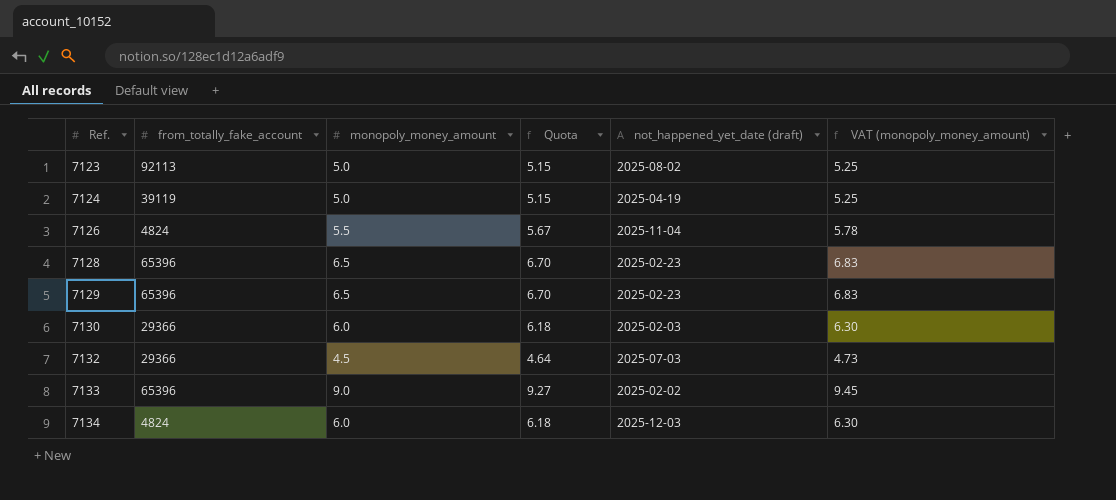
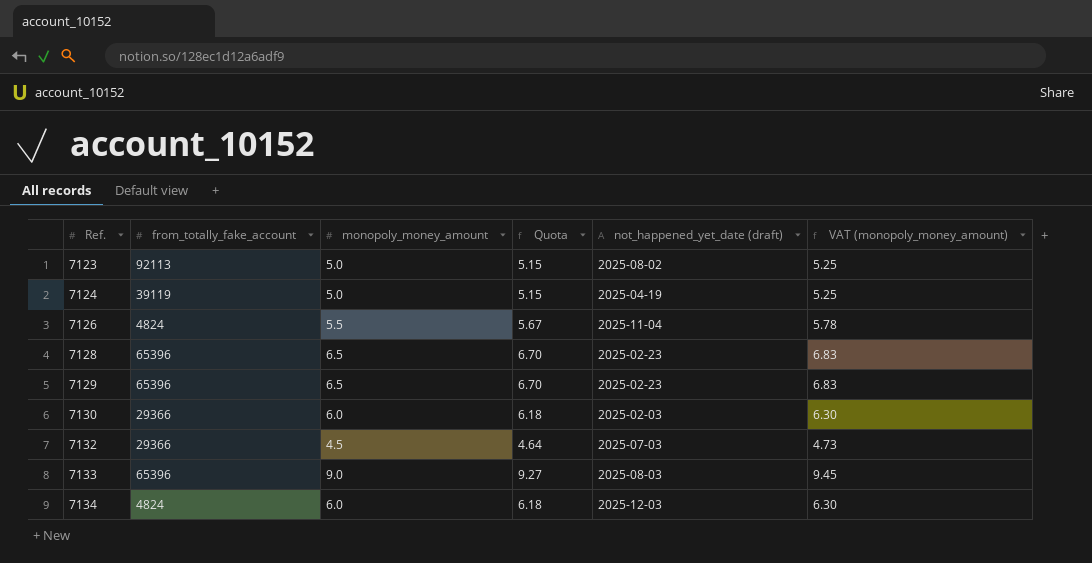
7133 | not_happened_yet_date (draft): 2025-02-02 -> 2025-08-03

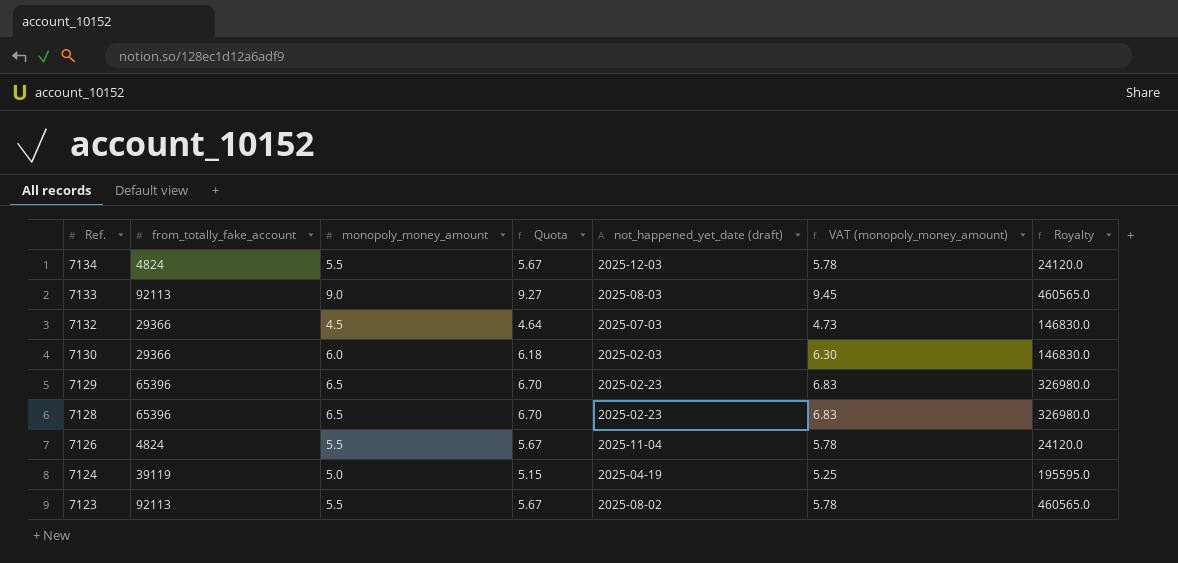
row order: Ref. ascending -> Ref. descending
column Royalty | formula: none -> [from_totally_fake_account] * 5
7134 | monopoly_money_amount: 6.0 -> 5.5
7134 | Quota: 6.18 -> 5.67
7134 | VAT (monopoly_money_amount): 6.30 -> 5.78
7133 | from_totally_fake_account: 65396 -> 92113
7123 | monopoly_money_amount: 5.0 -> 5.5
7123 | Quota: 5.15 -> 5.67
7123 | VAT (monopoly_money_amount): 5.25 -> 5.78

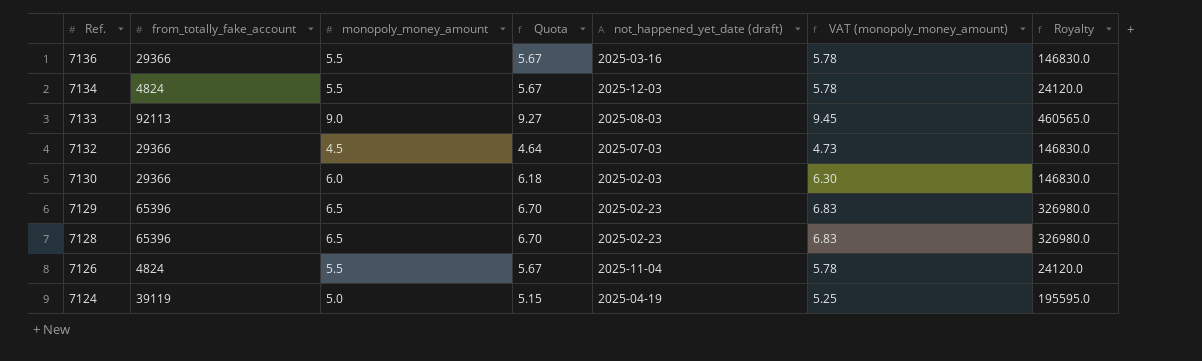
row 7123: 92113 | 5.5 | 5.67 | 2025-08-02 | 5.78 | 460565.0 -> none
row 7136: none -> 29366 | 5.5 | 5.67 | 2025-03-16 | 5.78 | 146830.0

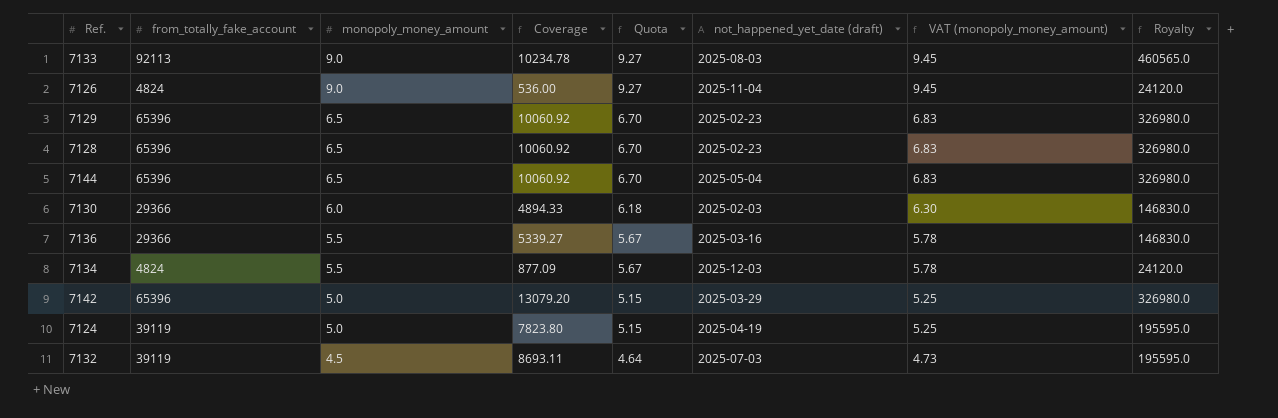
row order: Ref. descending -> monopoly_money_amount descending
column Coverage | formula: none -> [from_totally_fake_account] / [monopoly_money_amount]
7126 | monopoly_money_amount: 5.5 -> 9.0
7126 | Quota: 5.67 -> 9.27
7126 | VAT (monopoly_money_amount): 5.78 -> 9.45
row 7144: none -> 65396 | 6.5 | 10060.92 | 6.70 | 2025-05-04 | 6.83 | 326980.0
row 7142: none -> 65396 | 5.0 | 13079.20 | 5.15 | 2025-03-29 | 5.25 | 326980.0
7132 | from_totally_fake_account: 29366 -> 39119
7132 | Royalty: 146830.0 -> 195595.0

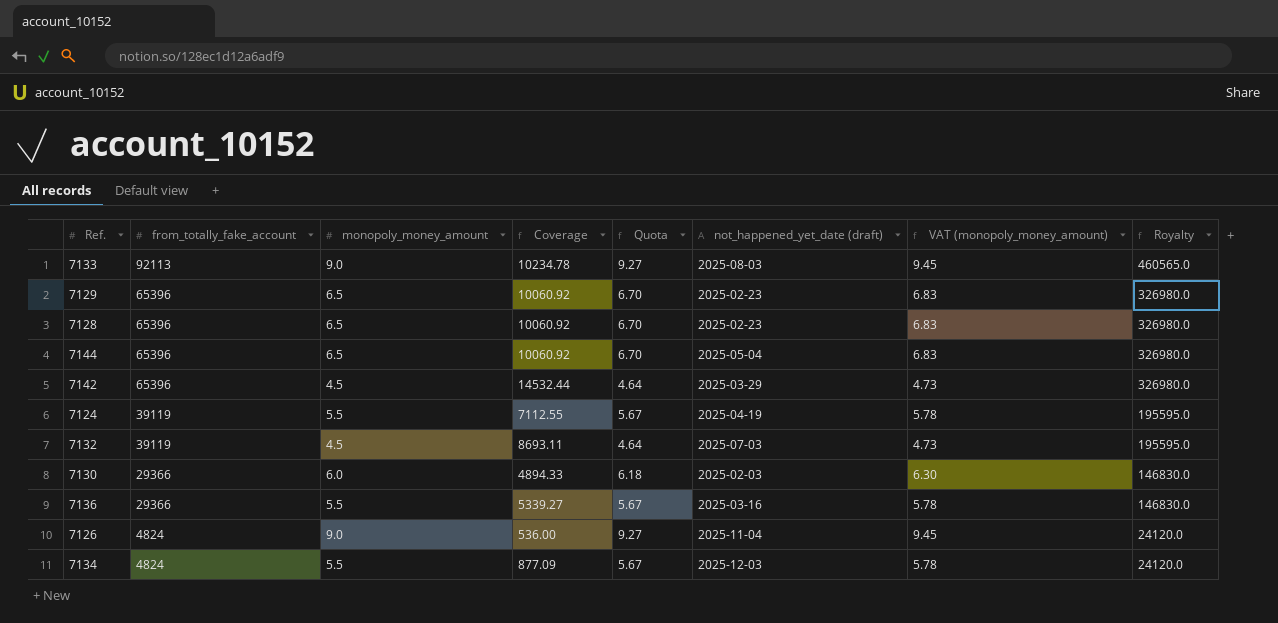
row order: monopoly_money_amount descending -> from_totally_fake_account descending
7142 | monopoly_money_amount: 5.0 -> 4.5
7142 | Coverage: 13079.20 -> 14532.44
7142 | Quota: 5.15 -> 4.64
7142 | VAT (monopoly_money_amount): 5.25 -> 4.73
7124 | monopoly_money_amount: 5.0 -> 5.5
7124 | Coverage: 7823.80 -> 7112.55
7124 | Quota: 5.15 -> 5.67
7124 | VAT (monopoly_money_amount): 5.25 -> 5.78

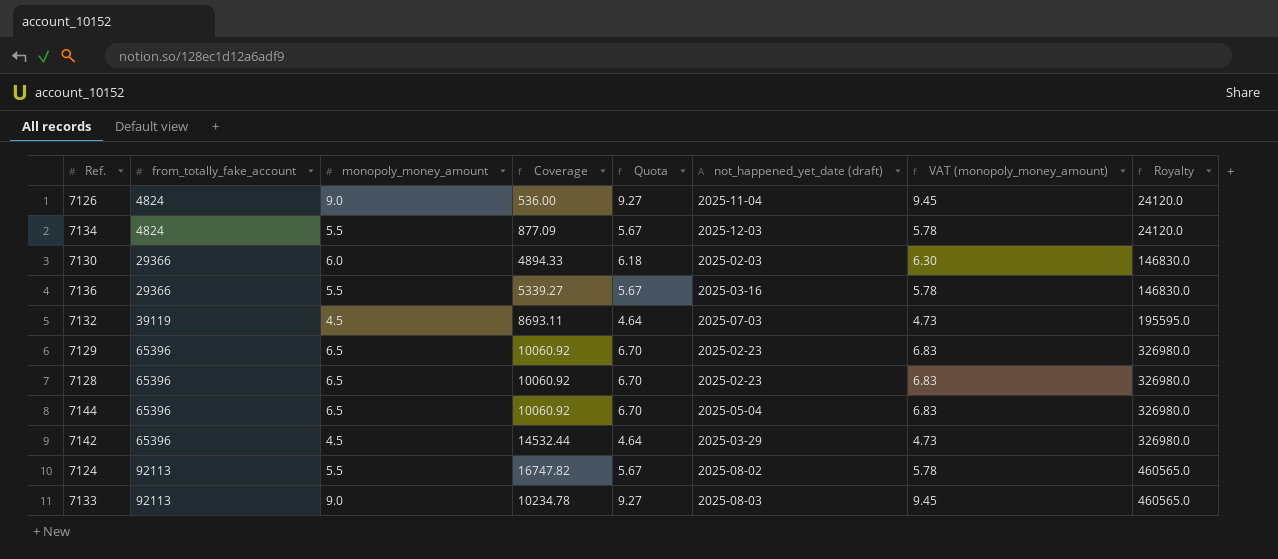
row order: from_totally_fake_account descending -> from_totally_fake_account ascending
7124 | from_totally_fake_account: 39119 -> 92113
7124 | Coverage: 7112.55 -> 16747.82
7124 | not_happened_yet_date (draft): 2025-04-19 -> 2025-08-02
7124 | Royalty: 195595.0 -> 460565.0

